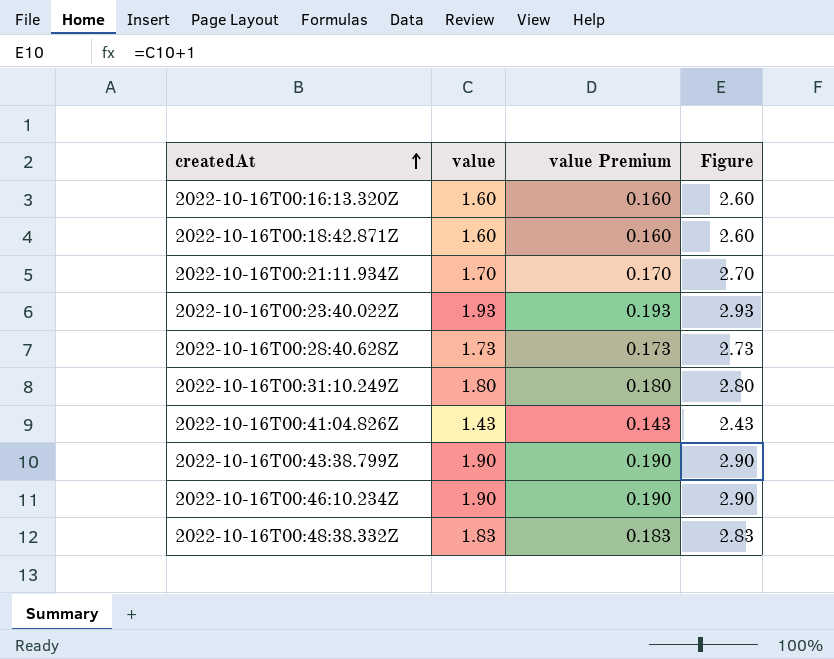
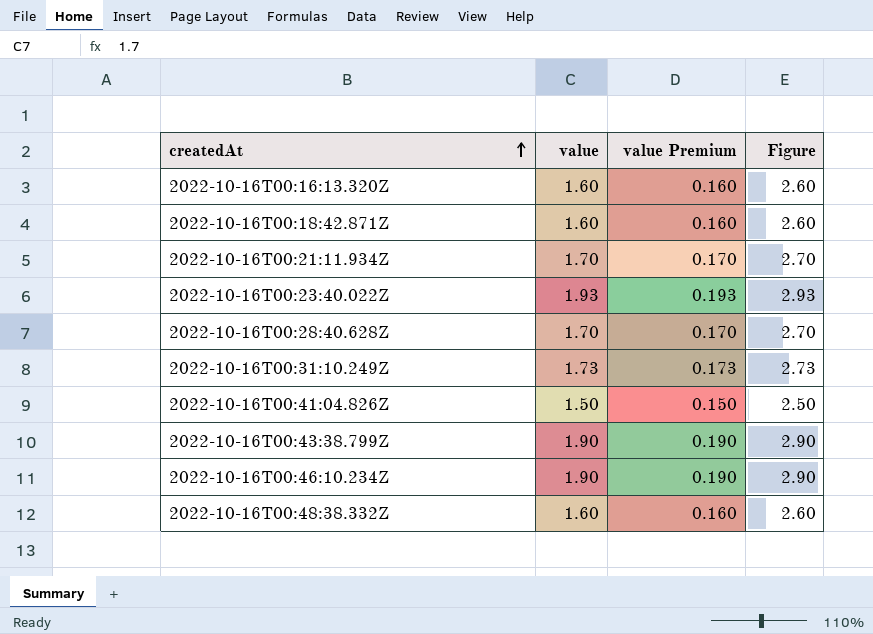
2022-10-16T00:28:40.628Z | value: 1.73 -> 1.70
2022-10-16T00:28:40.628Z | value Premium: 0.173 -> 0.170
2022-10-16T00:28:40.628Z | Figure: 2.73 -> 2.70
2022-10-16T00:31:10.249Z | value: 1.80 -> 1.73
2022-10-16T00:31:10.249Z | value Premium: 0.180 -> 0.173
2022-10-16T00:31:10.249Z | Figure: 2.80 -> 2.73
2022-10-16T00:41:04.826Z | value: 1.43 -> 1.50
2022-10-16T00:41:04.826Z | value Premium: 0.143 -> 0.150
2022-10-16T00:41:04.826Z | Figure: 2.43 -> 2.50
2022-10-16T00:48:38.332Z | value: 1.83 -> 1.60
2022-10-16T00:48:38.332Z | value Premium: 0.183 -> 0.160
2022-10-16T00:48:38.332Z | Figure: 2.83 -> 2.60

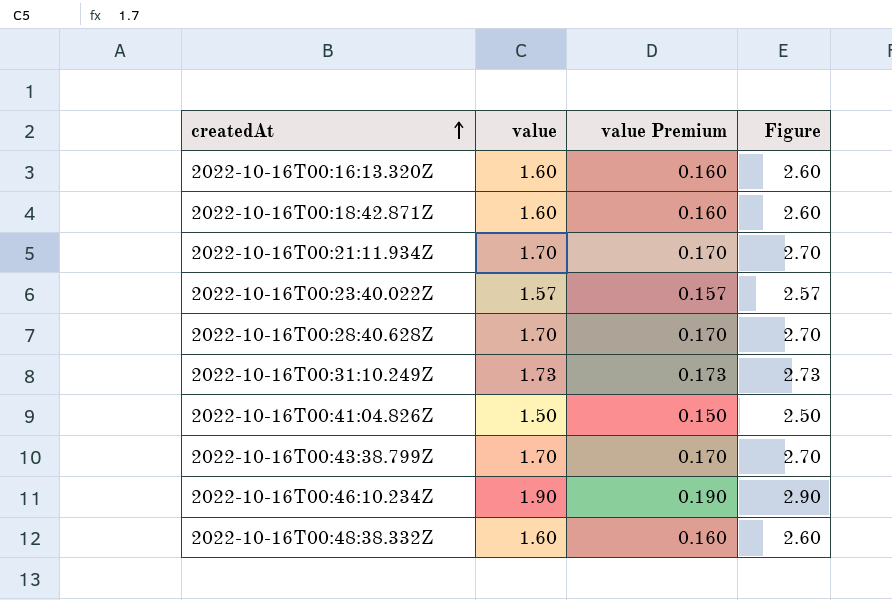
2022-10-16T00:23:40.022Z | value: 1.93 -> 1.57
2022-10-16T00:23:40.022Z | value Premium: 0.193 -> 0.157
2022-10-16T00:23:40.022Z | Figure: 2.93 -> 2.57
2022-10-16T00:43:38.799Z | value: 1.90 -> 1.70
2022-10-16T00:43:38.799Z | value Premium: 0.190 -> 0.170
2022-10-16T00:43:38.799Z | Figure: 2.90 -> 2.70

